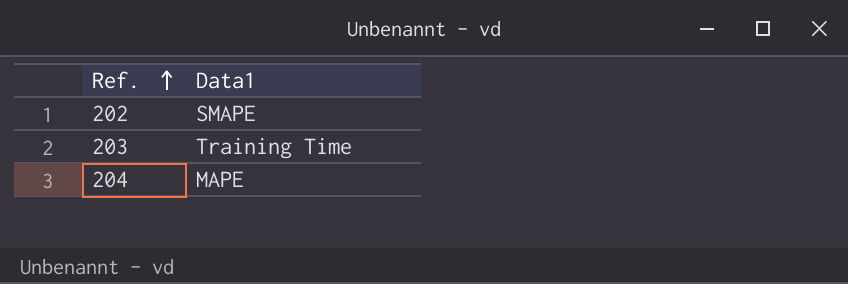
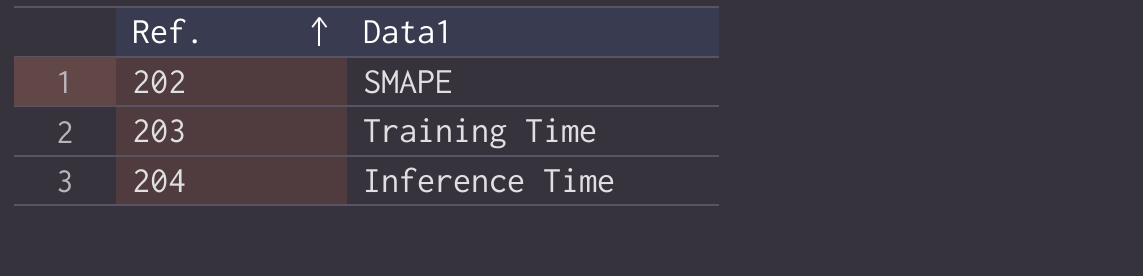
204 | Data1: MAPE -> Inference Time

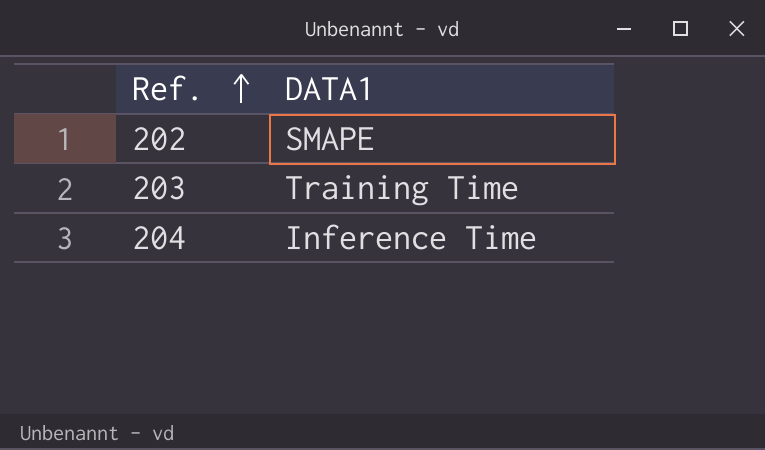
column name: Data1 -> DATA1

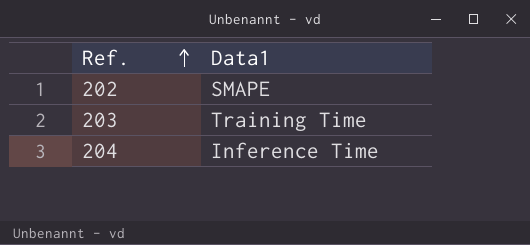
column name: DATA1 -> Data1

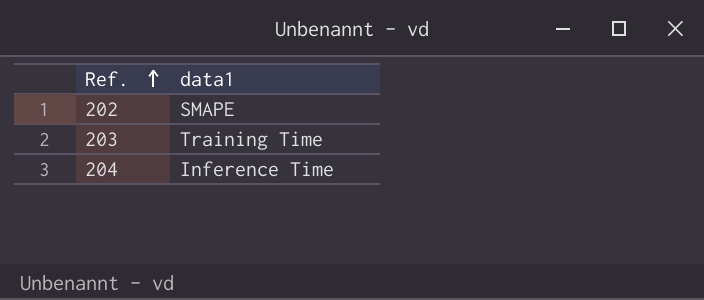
column name: Data1 -> data1

